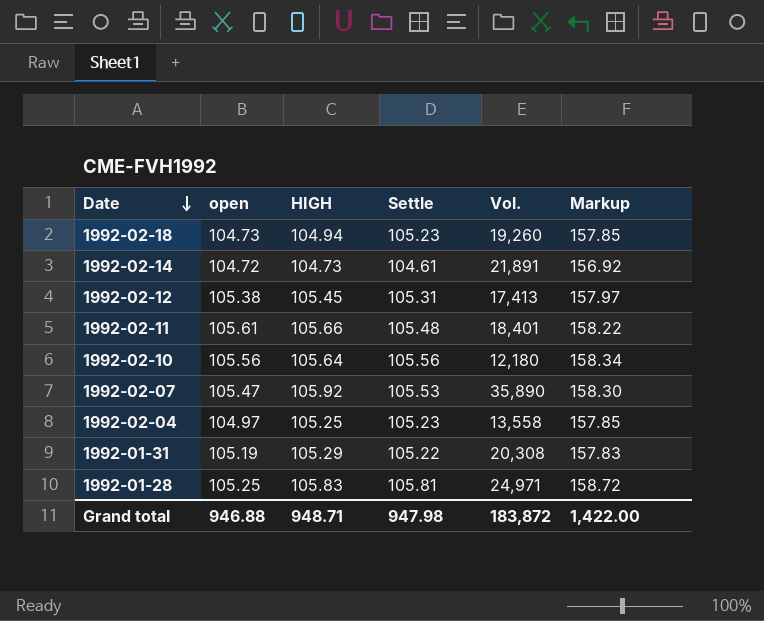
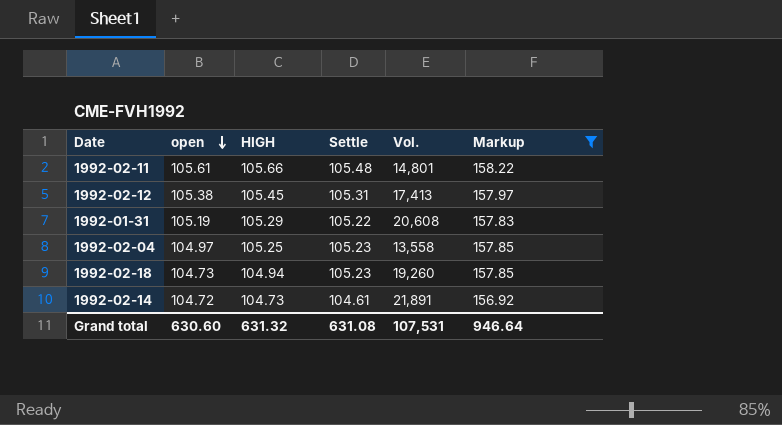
filter: none -> Markup <= 158.22
row order: Date descending -> open descending
1992-02-11 | Vol.: 18,401 -> 14,801
1992-01-31 | Vol.: 20,308 -> 20,608
Grand total | open: 946.88 -> 630.60
Grand total | HIGH: 948.71 -> 631.32
Grand total | Settle: 947.98 -> 631.08
Grand total | Vol.: 183,872 -> 107,531
Grand total | Markup: 1,422.00 -> 946.64

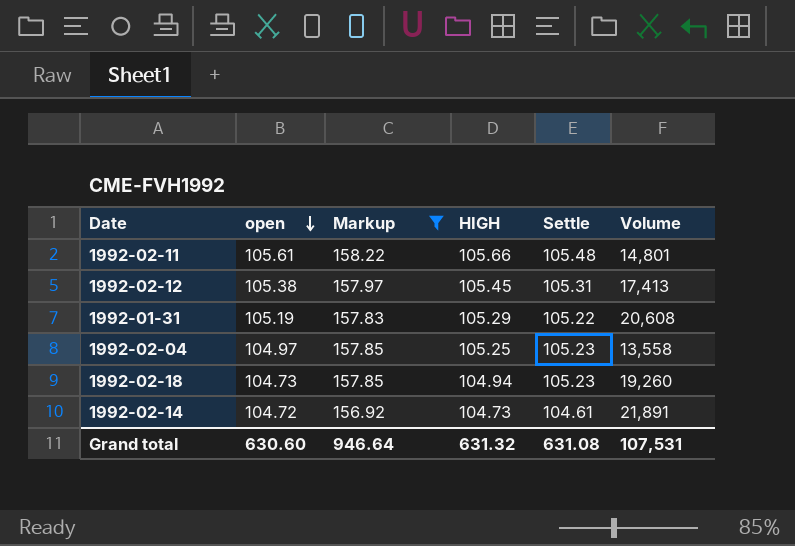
column Markup | position: 6 -> 3
column name: Vol. -> Volume

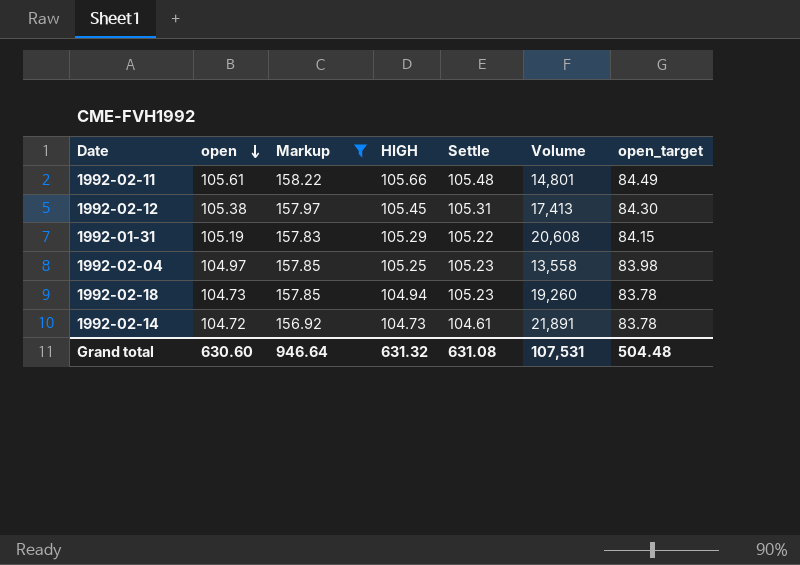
column open_target | formula: none -> [open] * 0.8

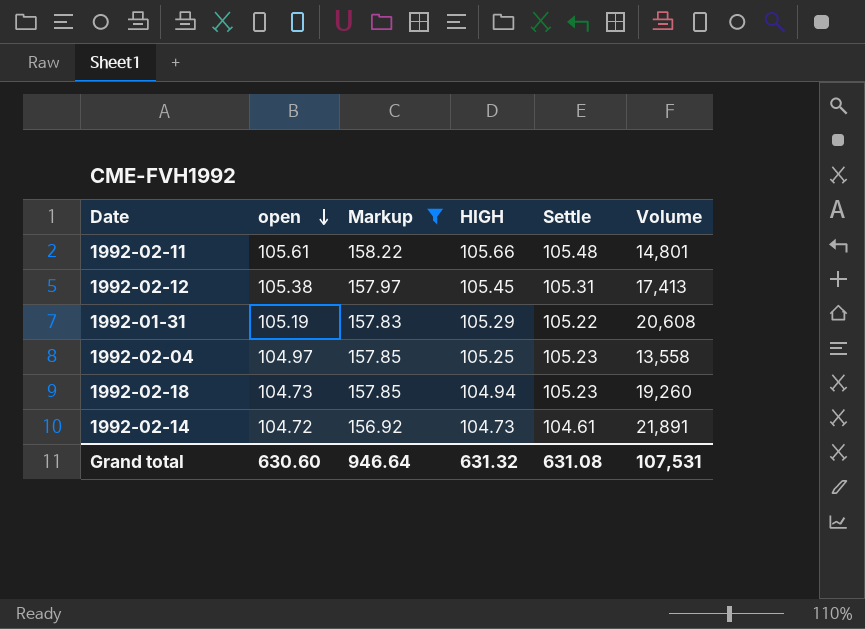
column open_target | formula: [open] * 0.8 -> none

